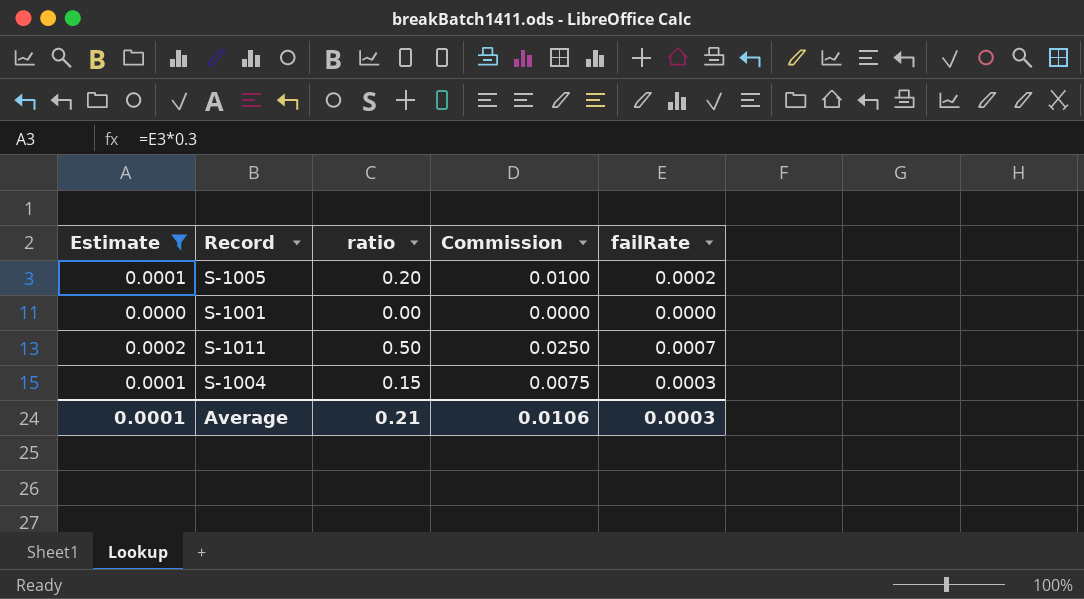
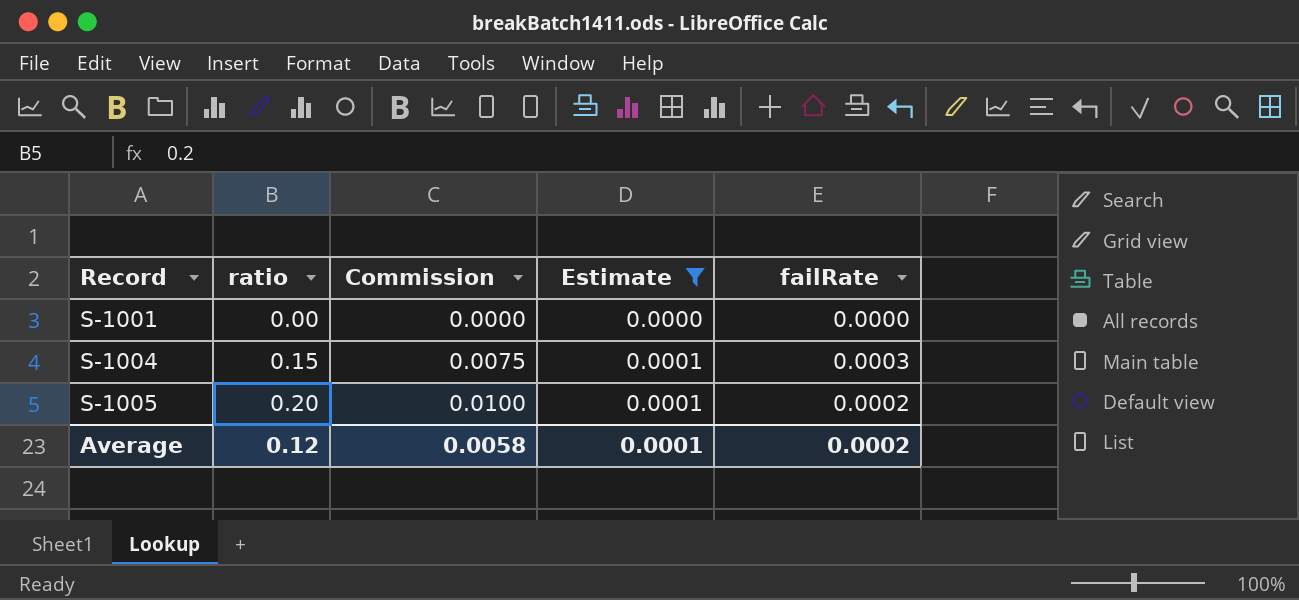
row order: none -> Record ascending
column Estimate | position: 1 -> 4
row S-1011: 0.0002 | 0.50 | 0.0250 | 0.0007 -> none
Average | ratio: 0.21 -> 0.12
Average | Commission: 0.0106 -> 0.0058
Average | failRate: 0.0003 -> 0.0002

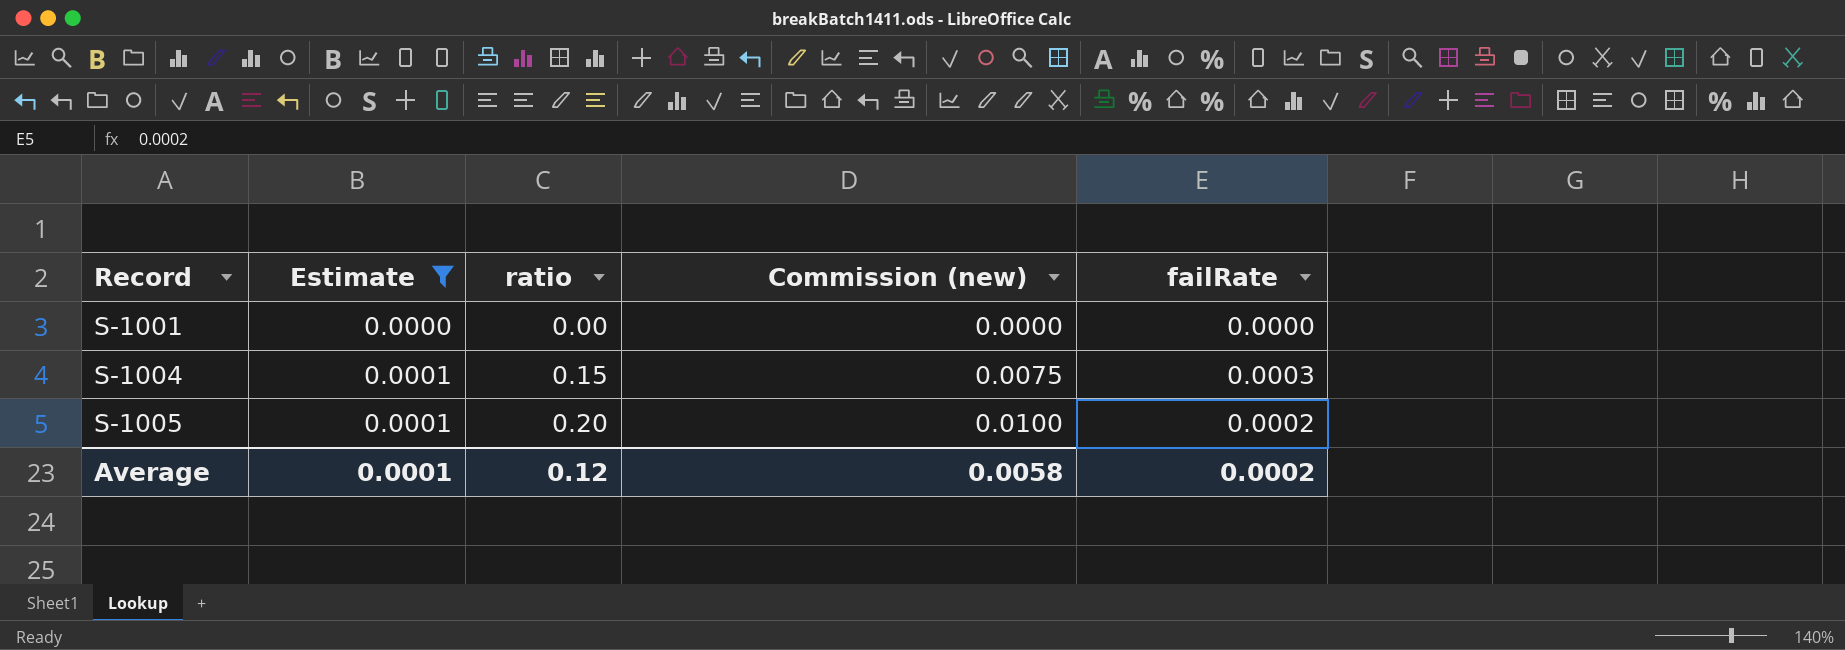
column Estimate | position: 4 -> 2
column name: Commission -> Commission (new)

